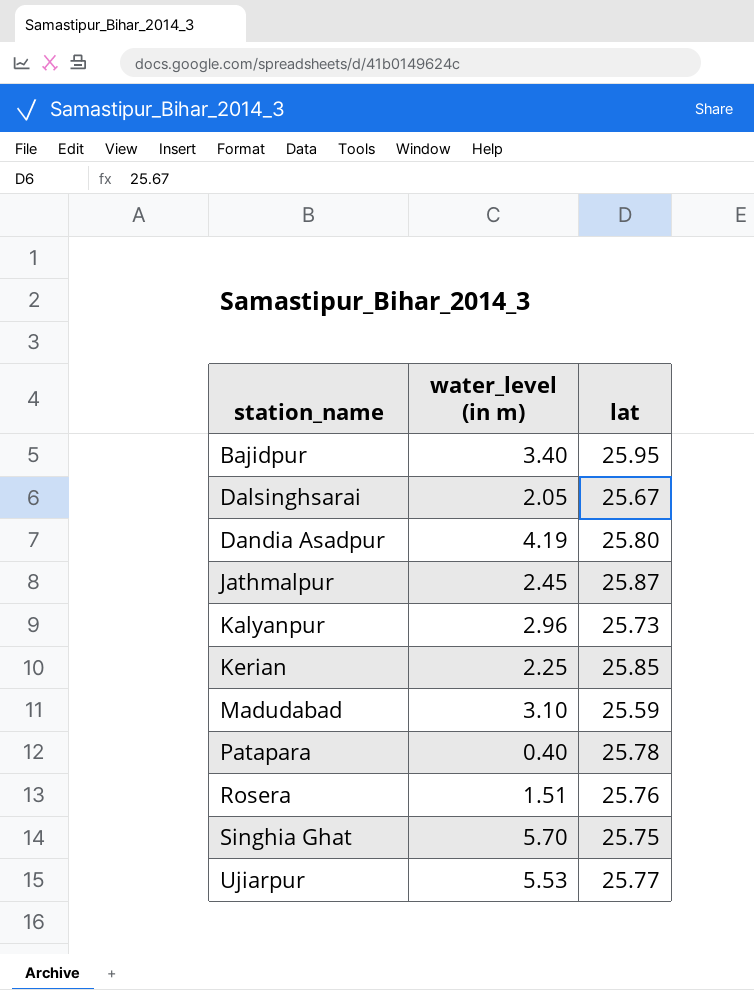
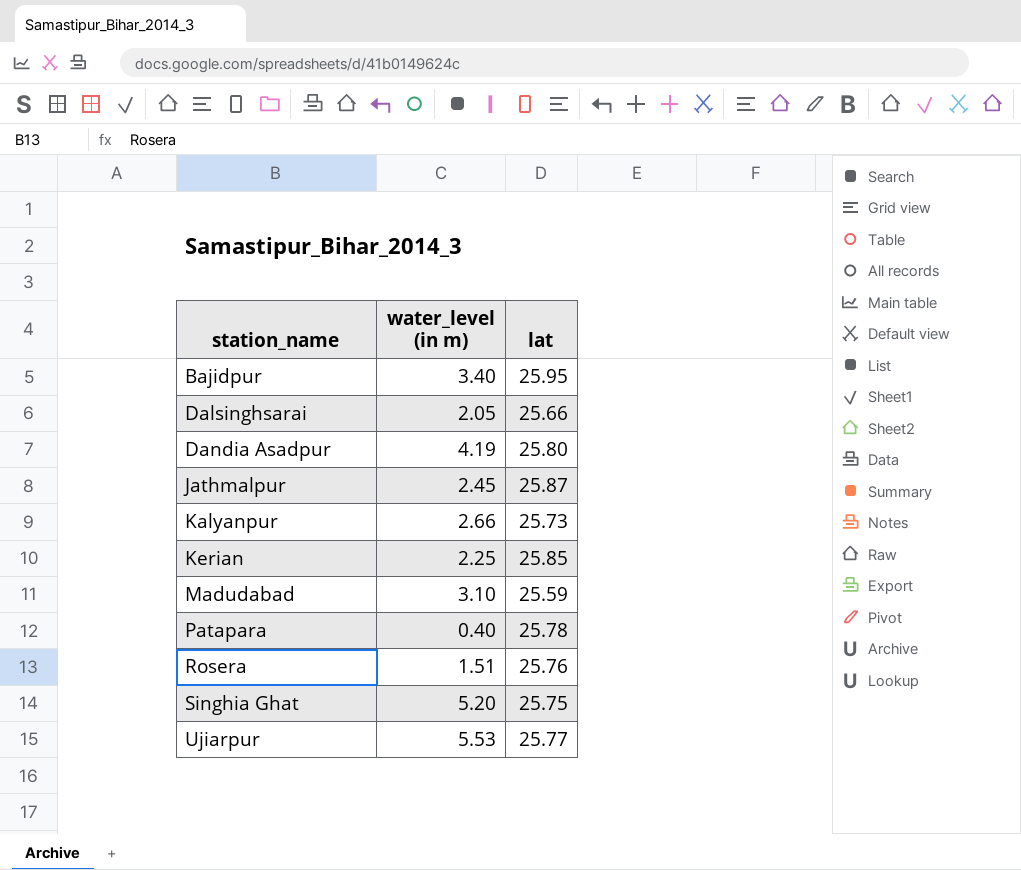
Dalsinghsarai | lat: 25.67 -> 25.66
Kalyanpur | water_level (in m): 2.96 -> 2.66
Singhia Ghat | water_level (in m): 5.70 -> 5.20

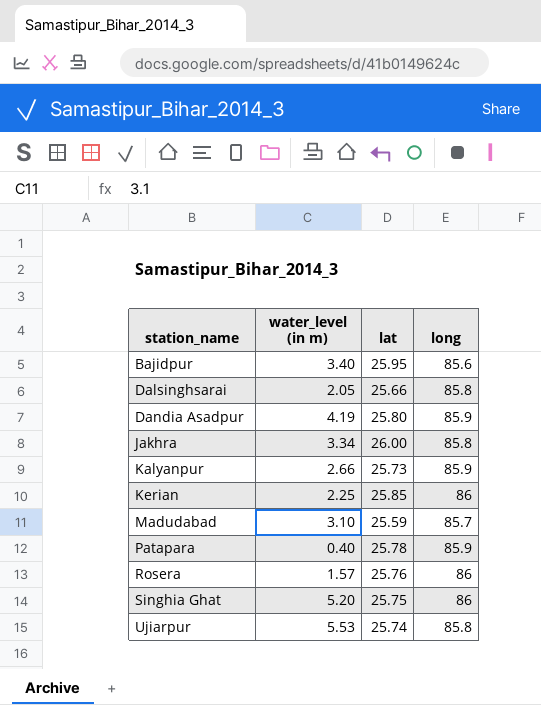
column long | position: none -> 4
row Jathmalpur: 2.45 | 25.87 -> none
row Jakhra: none -> 3.34 | 26.00 | 85.8
Rosera | water_level (in m): 1.51 -> 1.57
Ujiarpur | lat: 25.77 -> 25.74

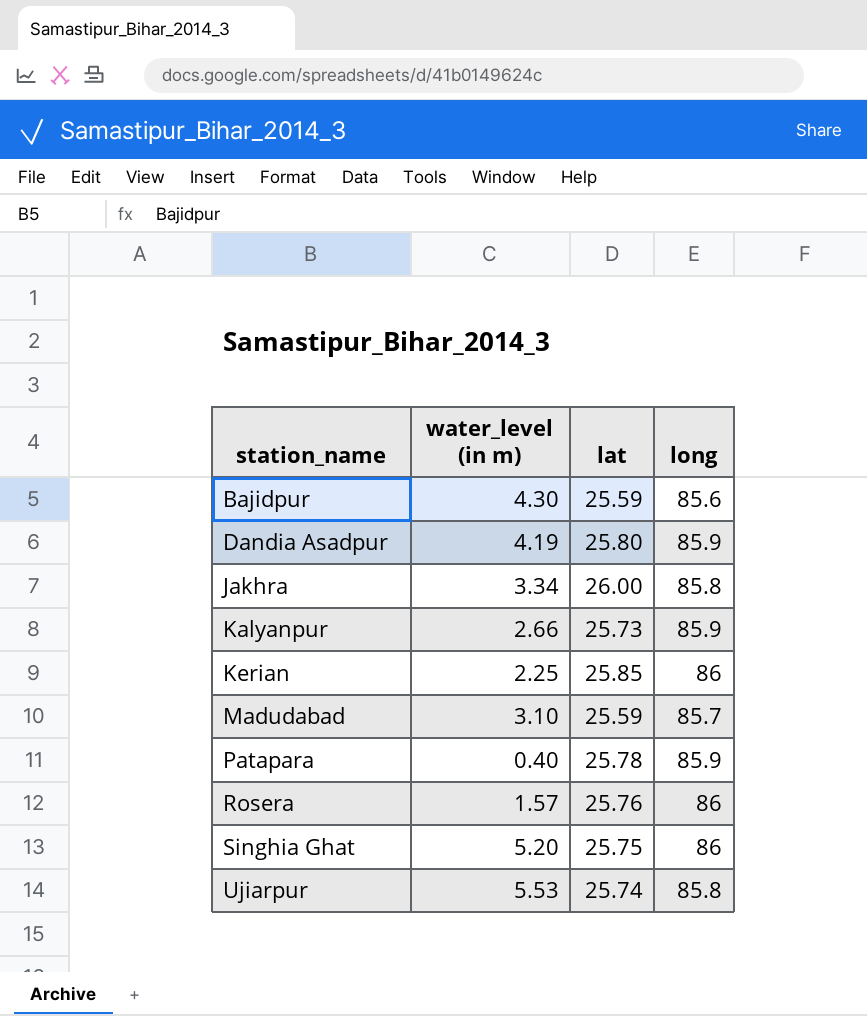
row Dalsinghsarai: 2.05 | 25.66 | 85.8 -> none
Bajidpur | water_level (in m): 3.40 -> 4.30
Bajidpur | lat: 25.95 -> 25.59

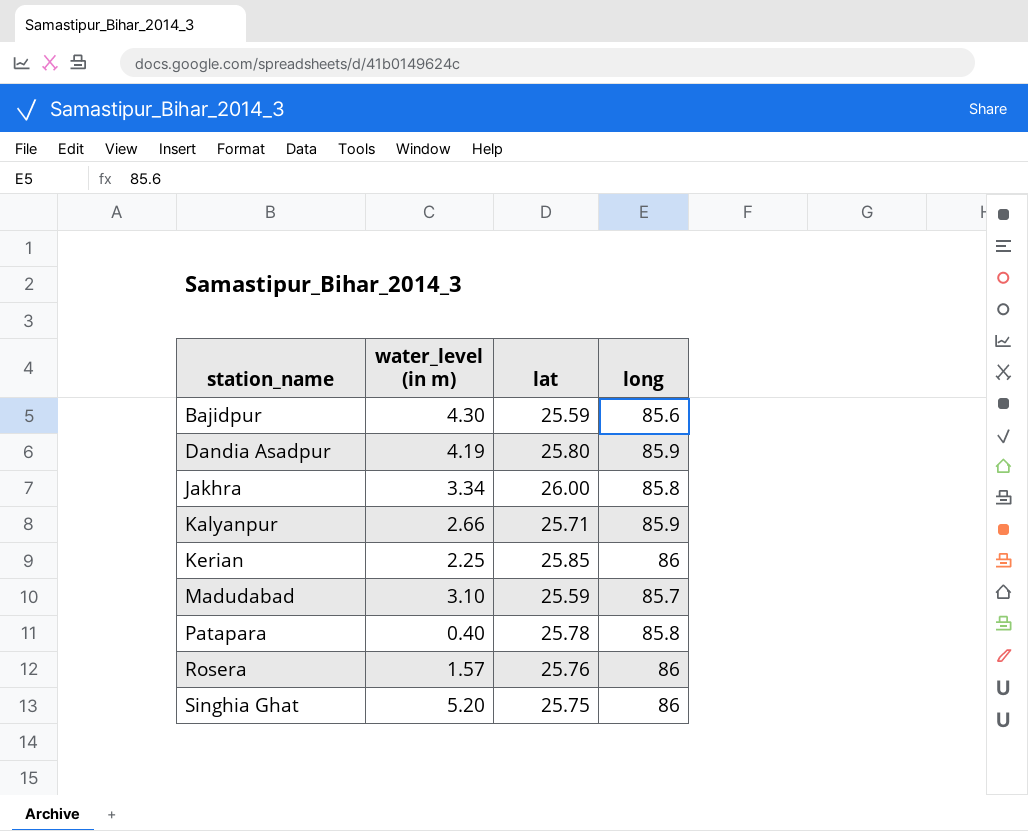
row Ujiarpur: 5.53 | 25.74 | 85.8 -> none
Kalyanpur | lat: 25.73 -> 25.71
Patapara | long: 85.9 -> 85.8

